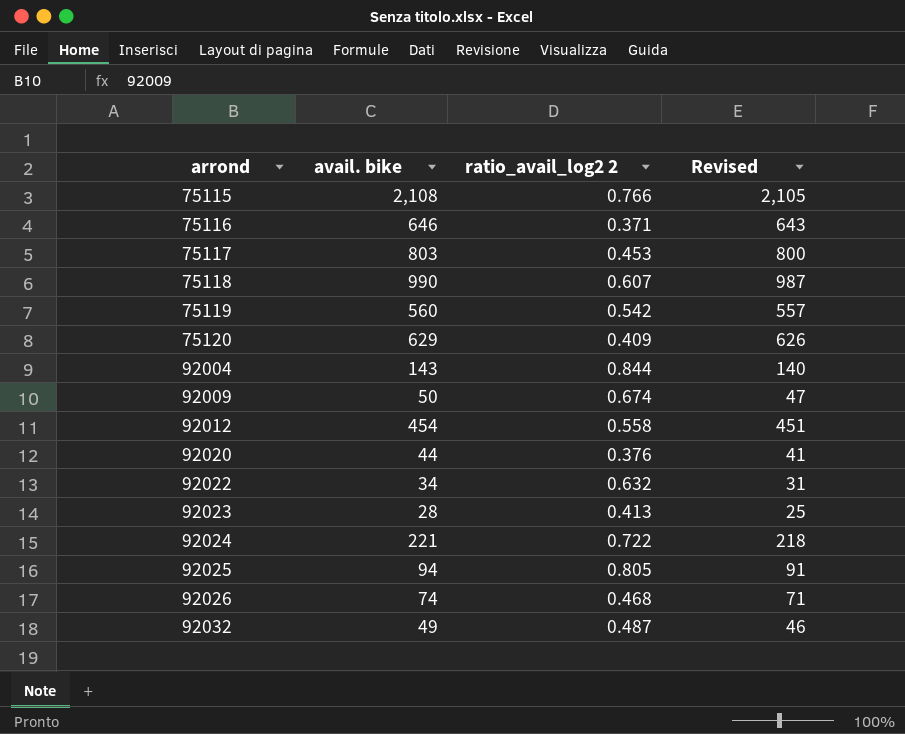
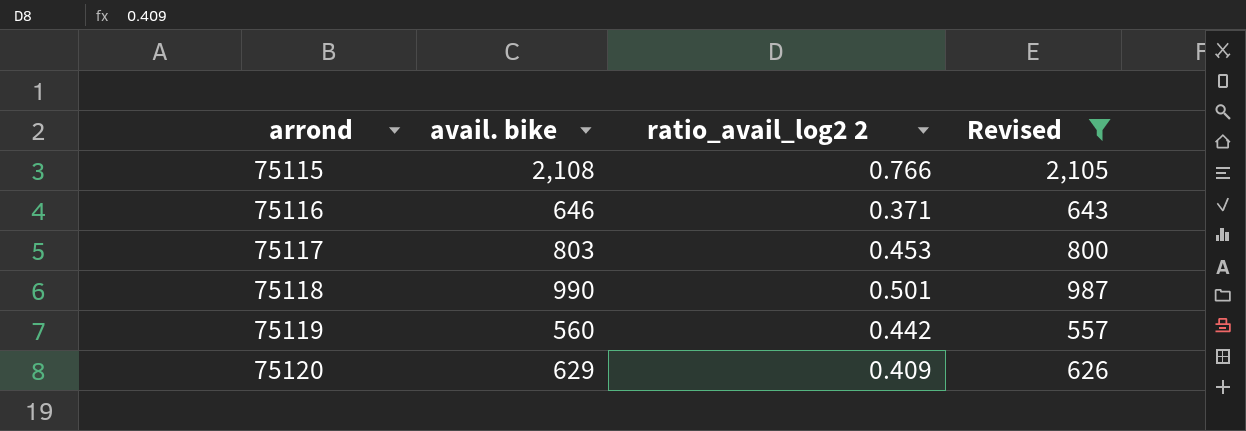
filter: none -> Revised >= 557
75118 | ratio_avail_log2 2: 0.607 -> 0.501
75119 | ratio_avail_log2 2: 0.542 -> 0.442

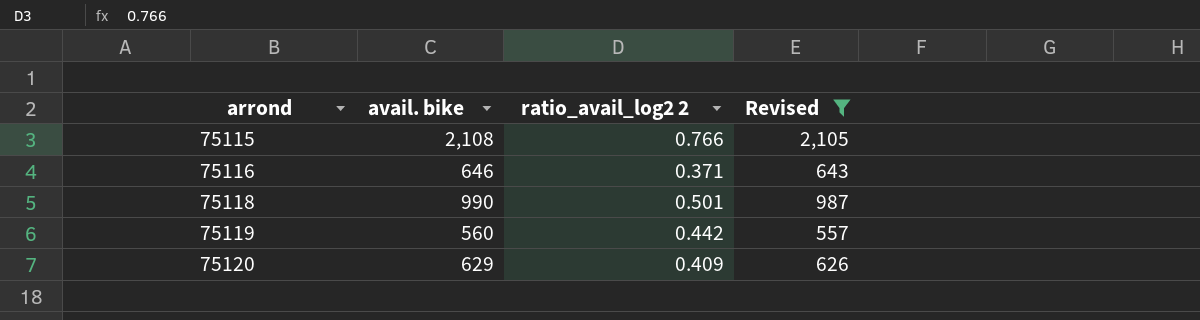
row 75117: 803 | 0.453 | 800 -> none

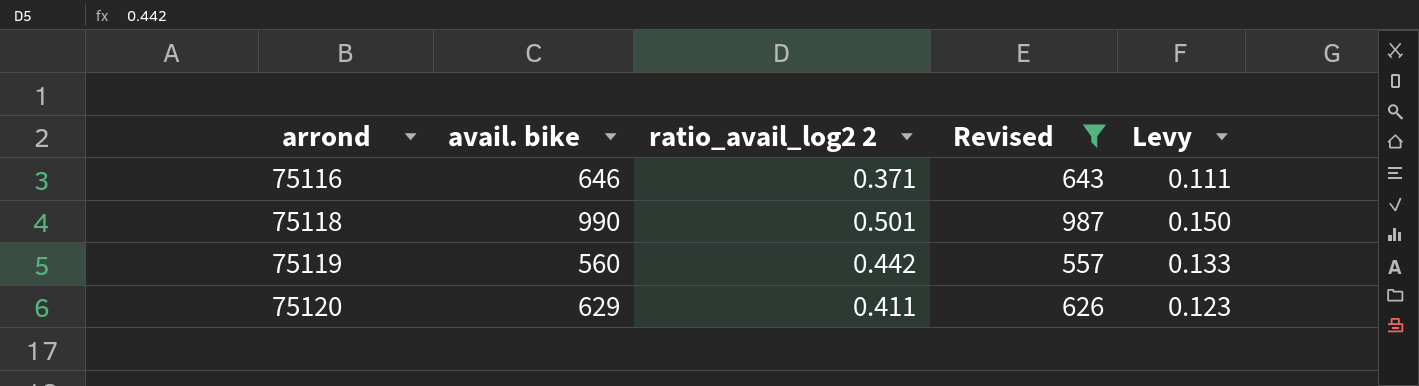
column Levy | formula: none -> [ratio_avail_log2 2] * 0.3
row 75115: 2,108 | 0.766 | 2,105 -> none
75120 | ratio_avail_log2 2: 0.409 -> 0.411

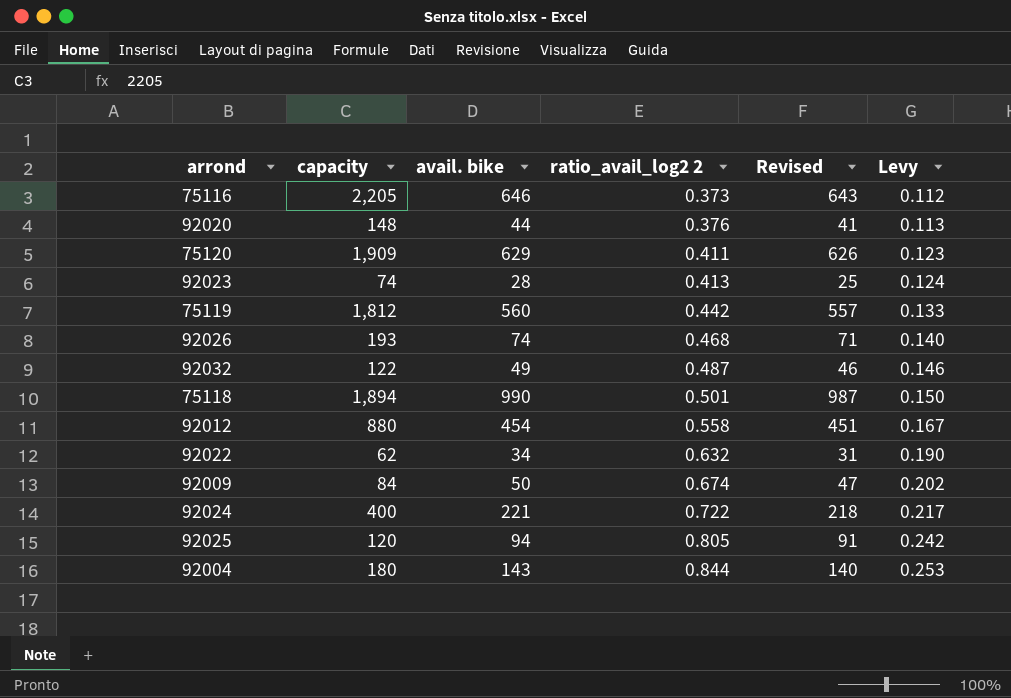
filter: Revised >= 557 -> none
row order: arrond ascending -> ratio_avail_log2 2 ascending
column capacity | position: none -> 2
75116 | ratio_avail_log2 2: 0.371 -> 0.373
75116 | Levy: 0.111 -> 0.112

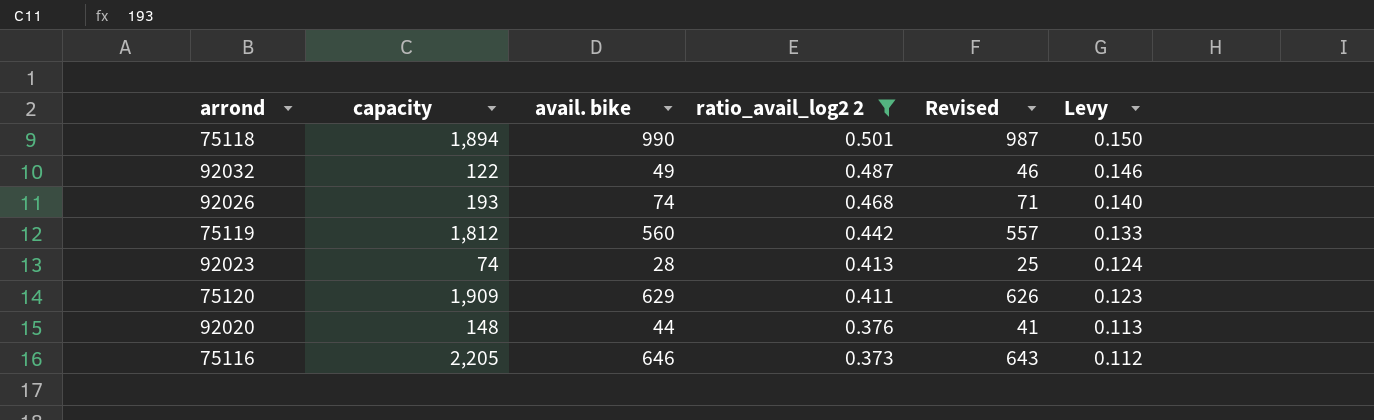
filter: none -> ratio_avail_log2 2 <= 0.501
row order: ratio_avail_log2 2 ascending -> ratio_avail_log2 2 descending

